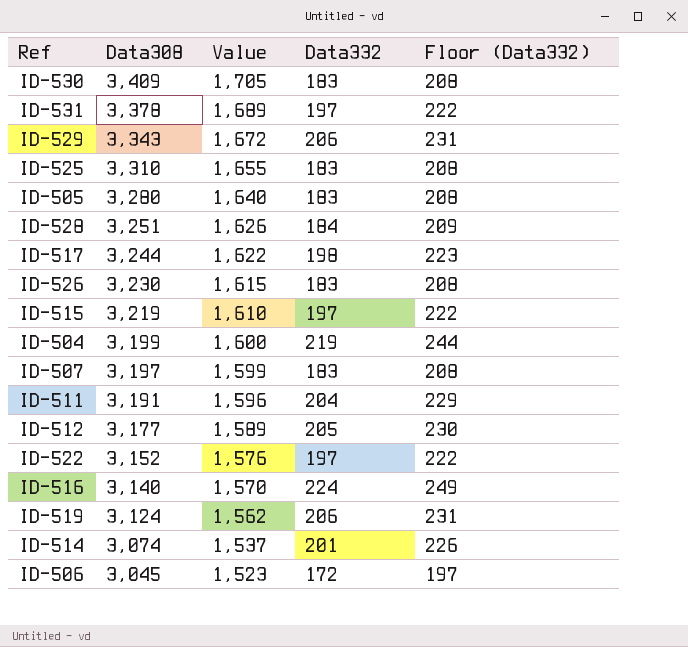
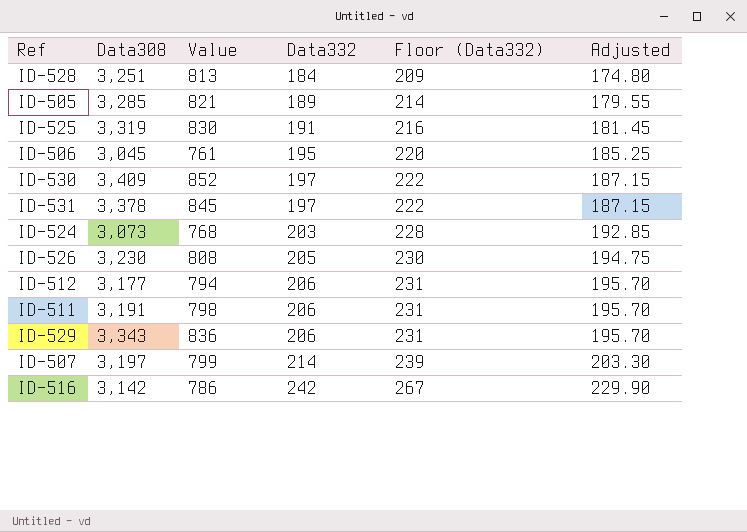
row order: Data308 descending -> Data332 ascending
column Value | formula: [Data308] * 0.5 -> [Data308] * 0.25
column Adjusted | formula: none -> [Data332] * 0.95
row ID-517: 3,244 | 1,622 | 198 | 223 -> none
row ID-515: 3,219 | 1,610 | 197 | 222 -> none
row ID-504: 3,199 | 1,600 | 219 | 244 -> none
row ID-522: 3,152 | 1,576 | 197 | 222 -> none
row ID-519: 3,124 | 1,562 | 206 | 231 -> none
row ID-514: 3,074 | 1,537 | 201 | 226 -> none
ID-505 | Data308: 3,280 -> 3,285
ID-505 | Data332: 183 -> 189
ID-505 | Floor (Data332): 208 -> 214
ID-525 | Data308: 3,310 -> 3,319
ID-525 | Data332: 183 -> 191
ID-525 | Floor (Data332): 208 -> 216
ID-506 | Data332: 172 -> 195
ID-506 | Floor (Data332): 197 -> 220
ID-530 | Data332: 183 -> 197
ID-530 | Floor (Data332): 208 -> 222
row ID-524: none -> 3,073 | 768 | 203 | 228 | 192.85
ID-526 | Data332: 183 -> 205
ID-526 | Floor (Data332): 208 -> 230
ID-512 | Data332: 205 -> 206
ID-512 | Floor (Data332): 230 -> 231
ID-511 | Data332: 204 -> 206
ID-511 | Floor (Data332): 229 -> 231
ID-507 | Data332: 183 -> 214
ID-507 | Floor (Data332): 208 -> 239
ID-516 | Data308: 3,140 -> 3,142
ID-516 | Data332: 224 -> 242
ID-516 | Floor (Data332): 249 -> 267

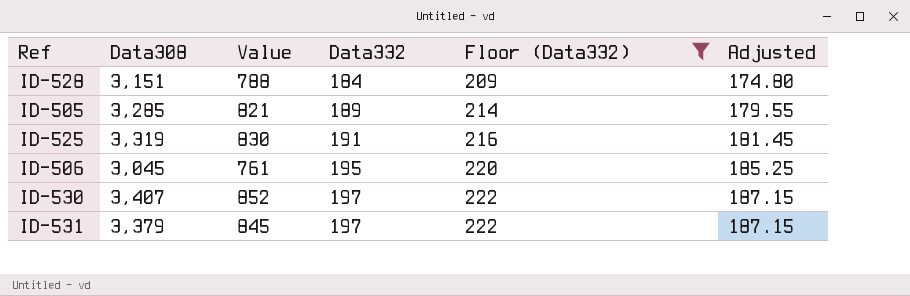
filter: none -> Floor (Data332) <= 222
ID-528 | Data308: 3,251 -> 3,151
ID-528 | Value: 813 -> 788
ID-530 | Data308: 3,409 -> 3,407
ID-531 | Data308: 3,378 -> 3,379

